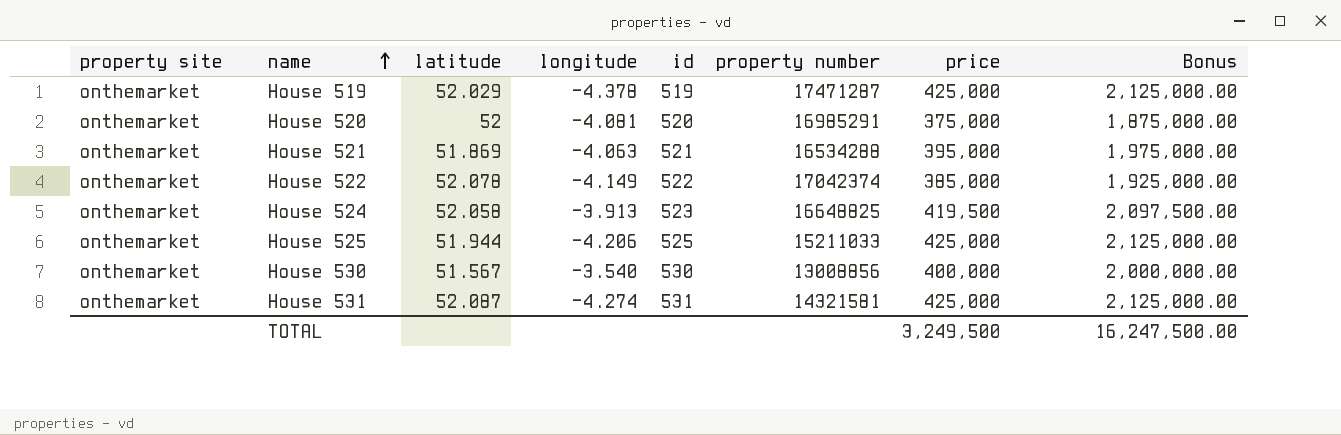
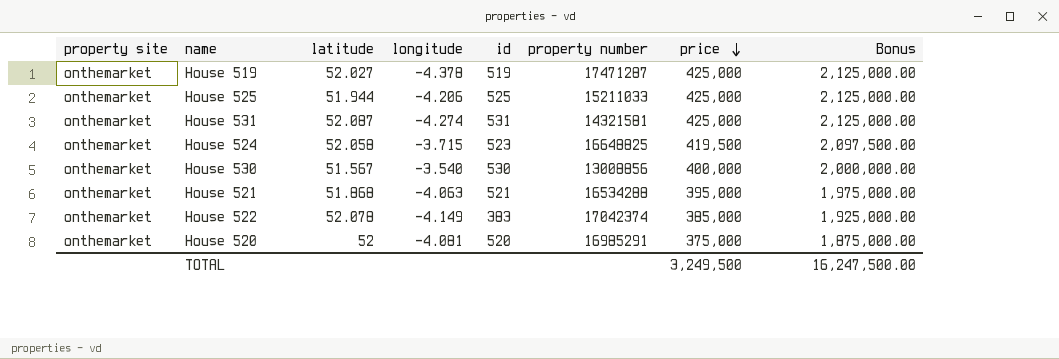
row order: name ascending -> price descending
House 519 | latitude: 52.029 -> 52.027
House 524 | longitude: -3.913 -> -3.715
House 521 | latitude: 51.869 -> 51.868
House 522 | id: 522 -> 383

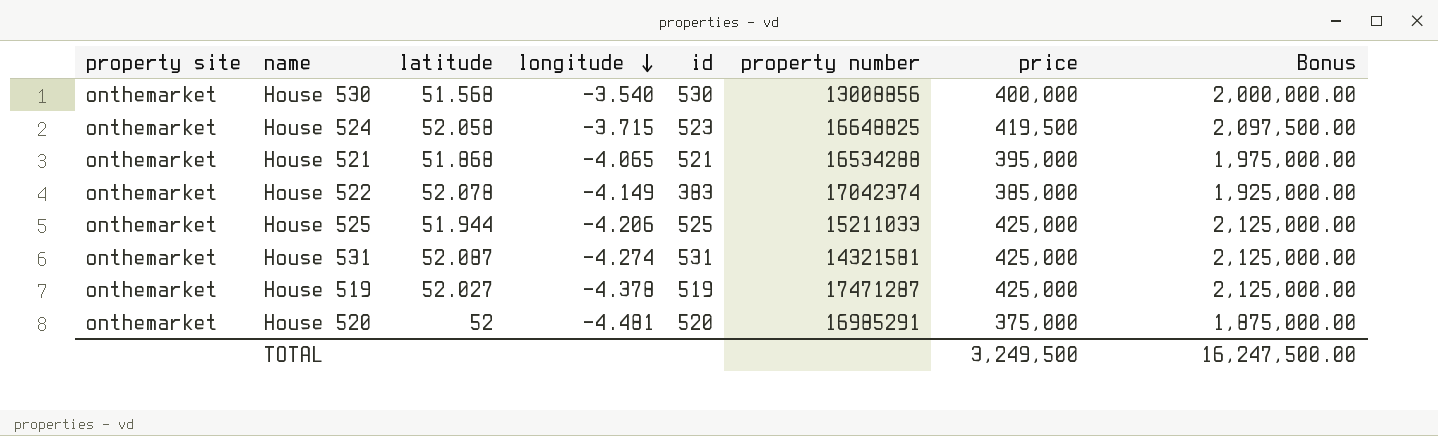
row order: price descending -> longitude descending
House 530 | latitude: 51.567 -> 51.568
House 521 | longitude: -4.063 -> -4.065
House 520 | longitude: -4.081 -> -4.481

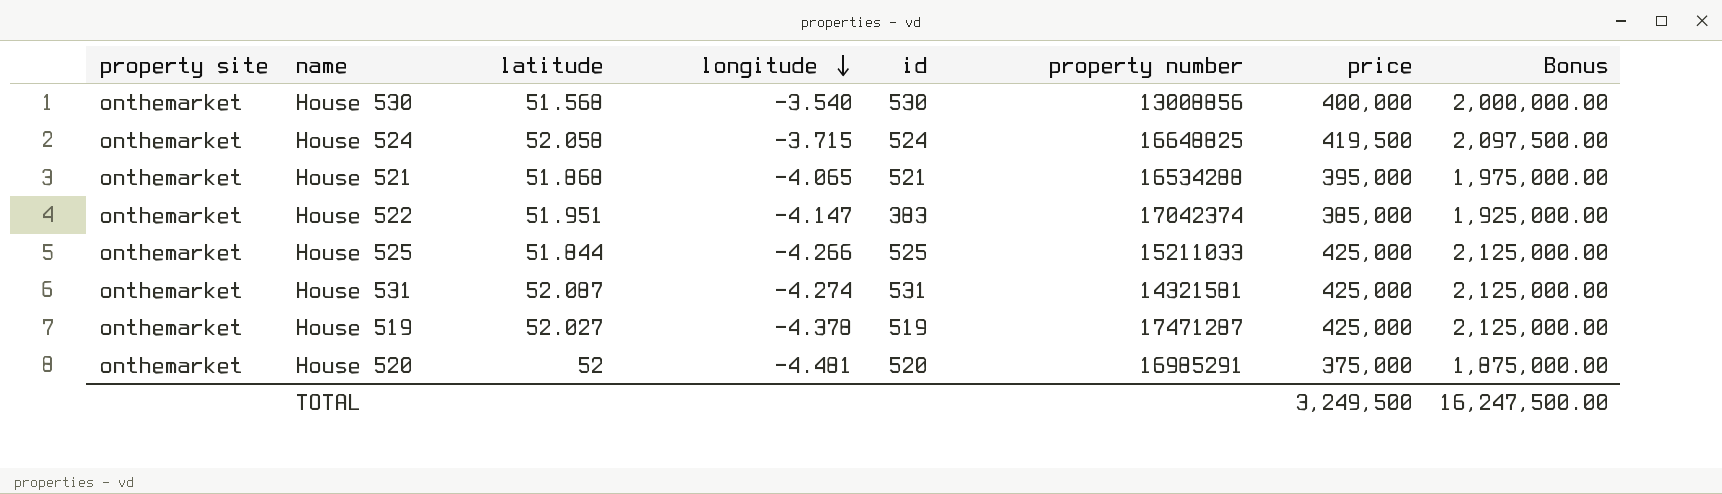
House 524 | id: 523 -> 524
House 522 | latitude: 52.078 -> 51.951
House 522 | longitude: -4.149 -> -4.147
House 525 | latitude: 51.944 -> 51.844
House 525 | longitude: -4.206 -> -4.266

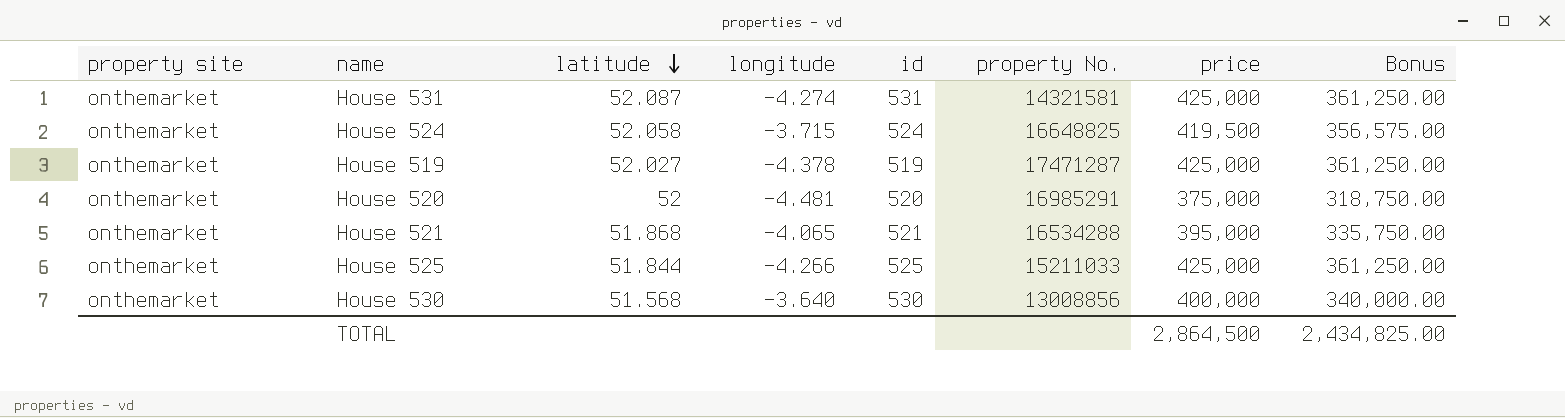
row order: longitude descending -> latitude descending
column name: property number -> property No.
column Bonus | formula: [price] * 5 -> [price] * 0.85
row House 522: onthemarket | 51.951 | -4.147 | 383 | 17042374 | 385,000 | 1,925,000.00 -> none
House 530 | longitude: -3.540 -> -3.640
TOTAL | price: 3,249,500 -> 2,864,500
TOTAL | Bonus: 16,247,500.00 -> 2,434,825.00

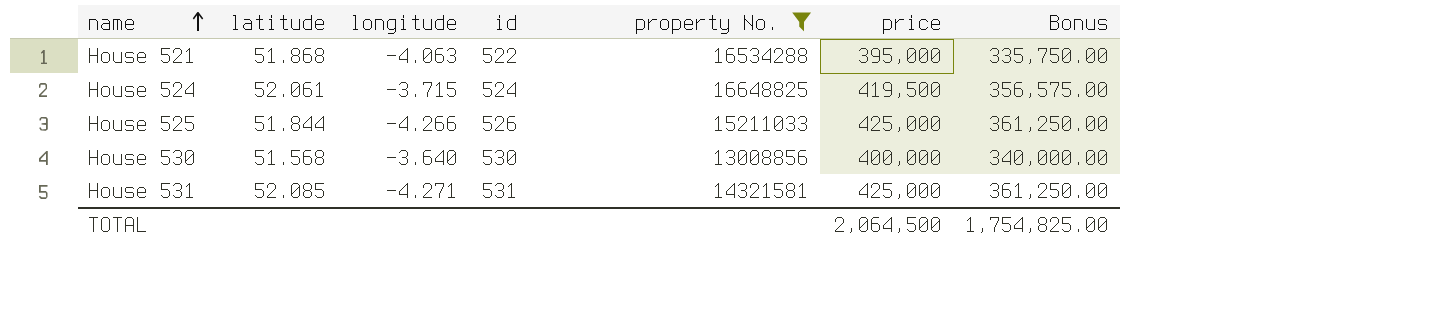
filter: none -> property No. <= 16648825
row order: latitude descending -> name ascending
column property site | position: 1 -> none
House 521 | longitude: -4.065 -> -4.063
House 521 | id: 521 -> 522
House 524 | latitude: 52.058 -> 52.061
House 525 | id: 525 -> 526
House 531 | latitude: 52.087 -> 52.085
House 531 | longitude: -4.274 -> -4.271
TOTAL | price: 2,864,500 -> 2,064,500
TOTAL | Bonus: 2,434,825.00 -> 1,754,825.00

